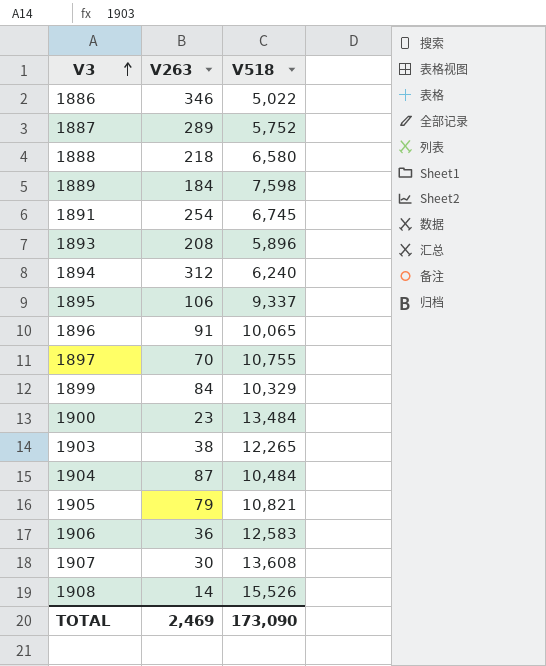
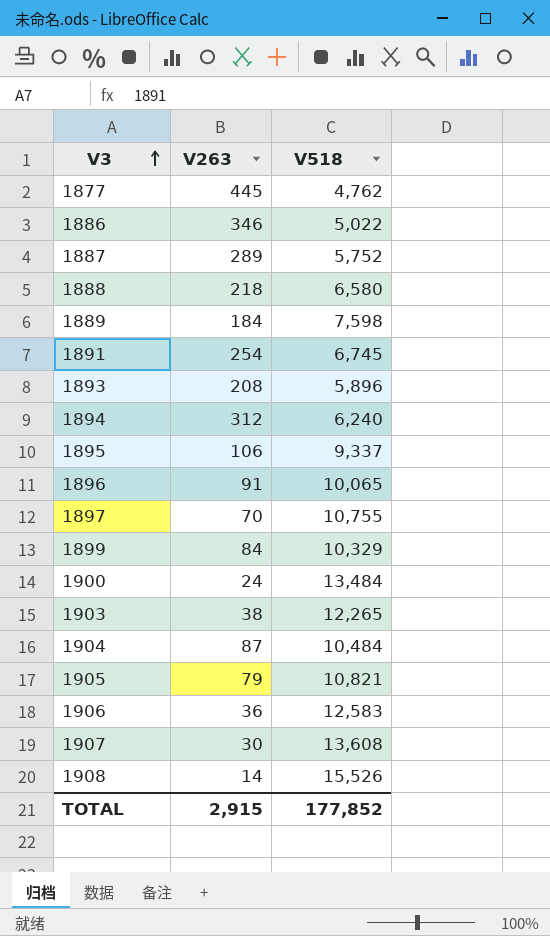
row 1877: none -> 445 | 4,762
1900 | V263: 23 -> 24
TOTAL | V263: 2,469 -> 2,915
TOTAL | V518: 173,090 -> 177,852

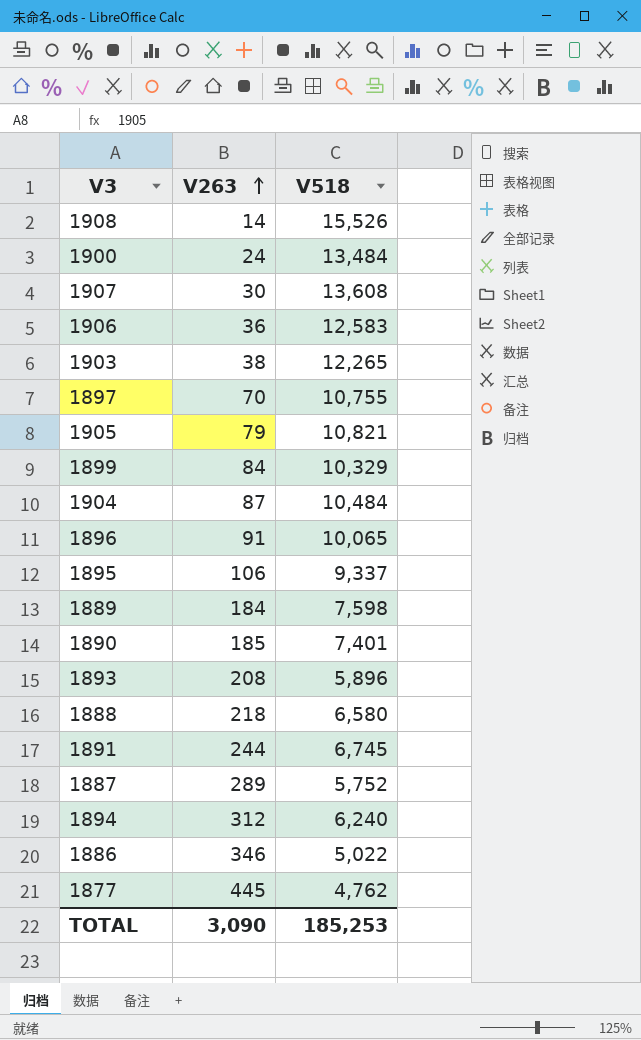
row order: V3 ascending -> V263 ascending
row 1890: none -> 185 | 7,401
1891 | V263: 254 -> 244
TOTAL | V263: 2,915 -> 3,090
TOTAL | V518: 177,852 -> 185,253

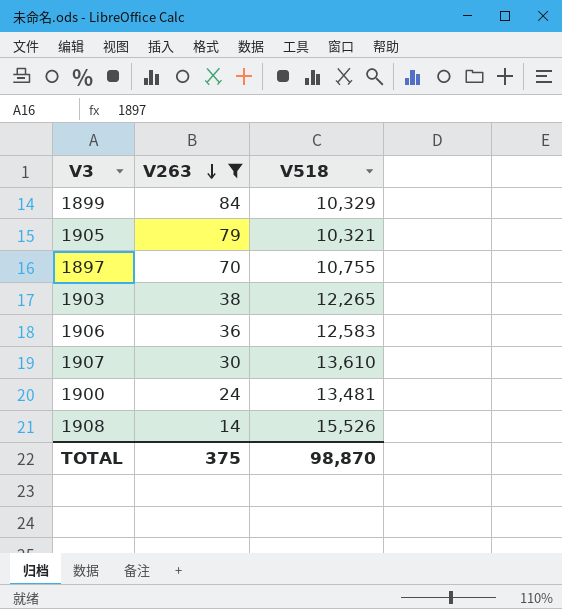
filter: none -> V263 <= 84
row order: V263 ascending -> V263 descending
1905 | V518: 10,821 -> 10,321
1907 | V518: 13,608 -> 13,610
1900 | V518: 13,484 -> 13,481
TOTAL | V263: 3,090 -> 375
TOTAL | V518: 185,253 -> 98,870

